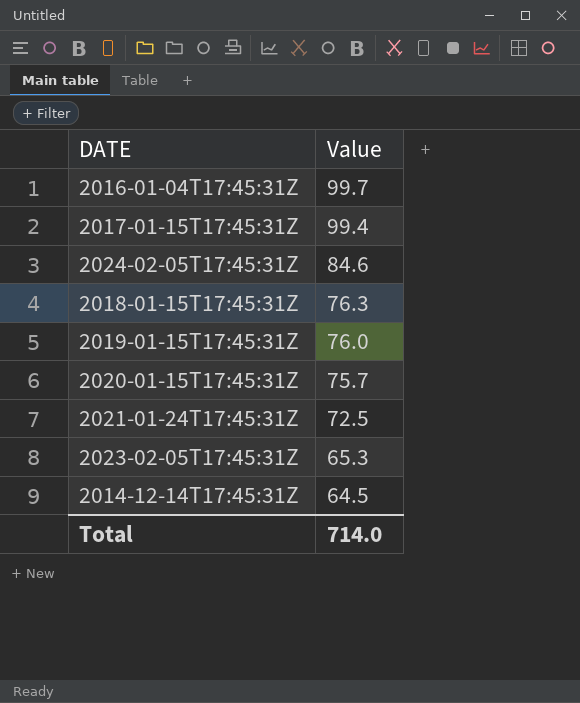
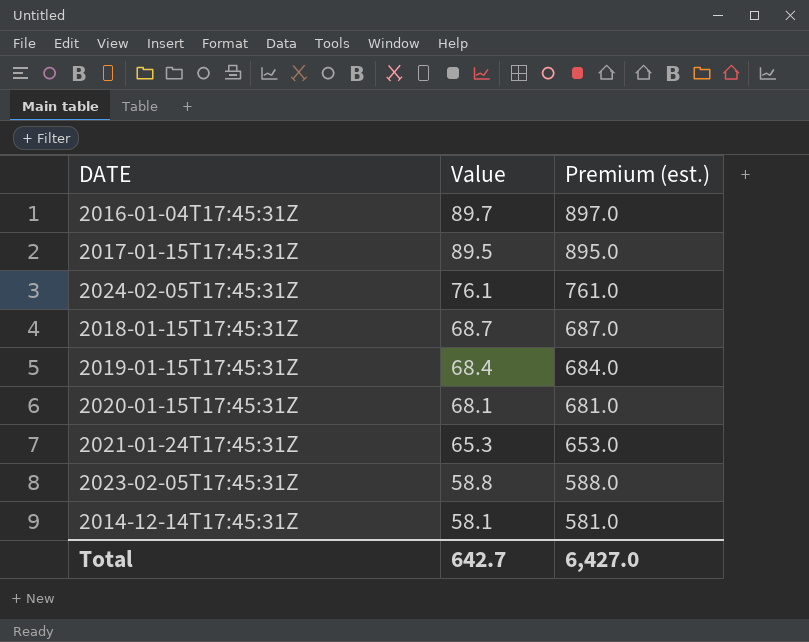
column Premium (est.) | formula: none -> [Value] * 10
2016-01-04T17:45:31Z | Value: 99.7 -> 89.7
2017-01-15T17:45:31Z | Value: 99.4 -> 89.5
2024-02-05T17:45:31Z | Value: 84.6 -> 76.1
2018-01-15T17:45:31Z | Value: 76.3 -> 68.7
2019-01-15T17:45:31Z | Value: 76.0 -> 68.4
2020-01-15T17:45:31Z | Value: 75.7 -> 68.1
2021-01-24T17:45:31Z | Value: 72.5 -> 65.3
2023-02-05T17:45:31Z | Value: 65.3 -> 58.8
2014-12-14T17:45:31Z | Value: 64.5 -> 58.1
Total | Value: 714.0 -> 642.7

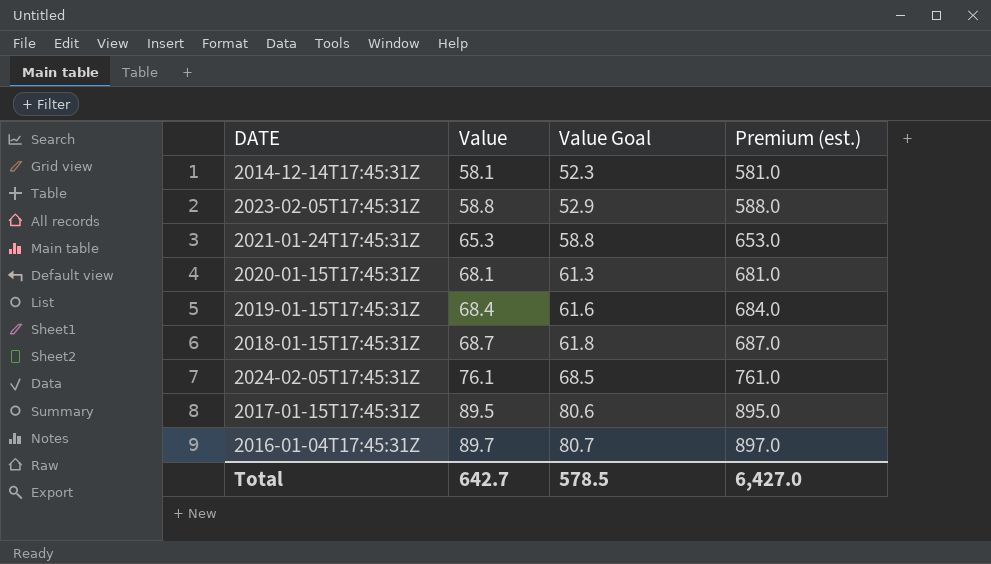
row order: Value descending -> Value ascending
column Value Goal | formula: none -> [Value] * 0.9

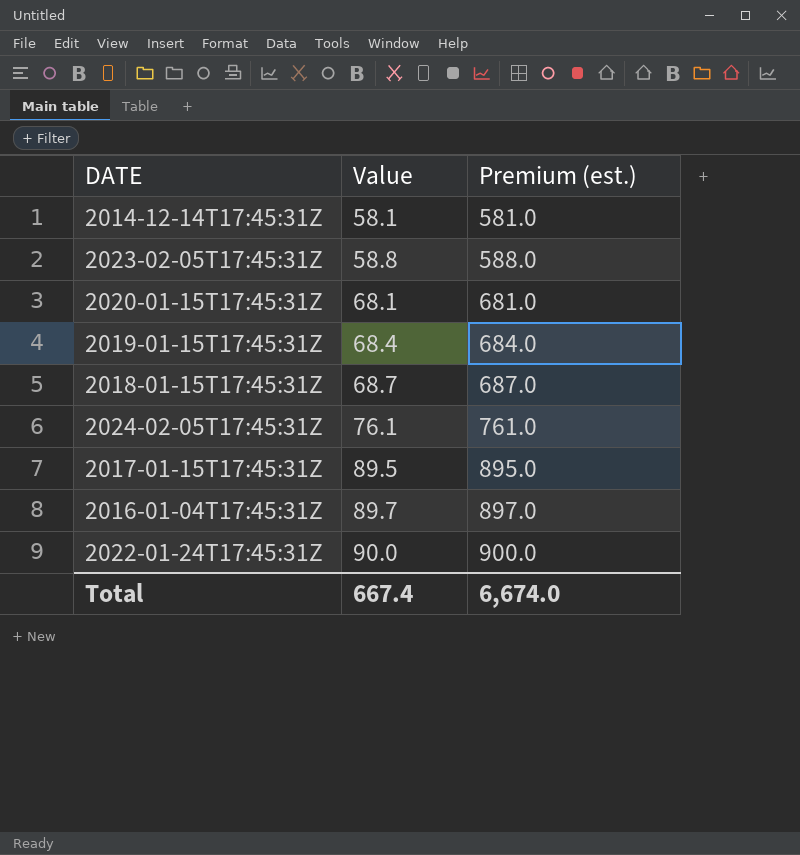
column Value Goal | formula: [Value] * 0.9 -> none
row 2021-01-24T17:45:31Z: 65.3 | 58.8 | 653.0 -> none
row 2022-01-24T17:45:31Z: none -> 90.0 | 900.0
Total | Value: 642.7 -> 667.4
Total | Premium (est.): 6,427.0 -> 6,674.0

